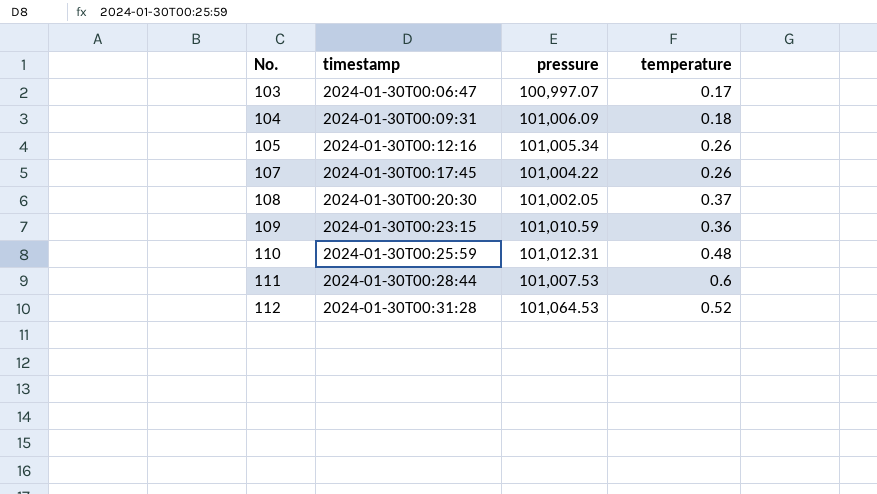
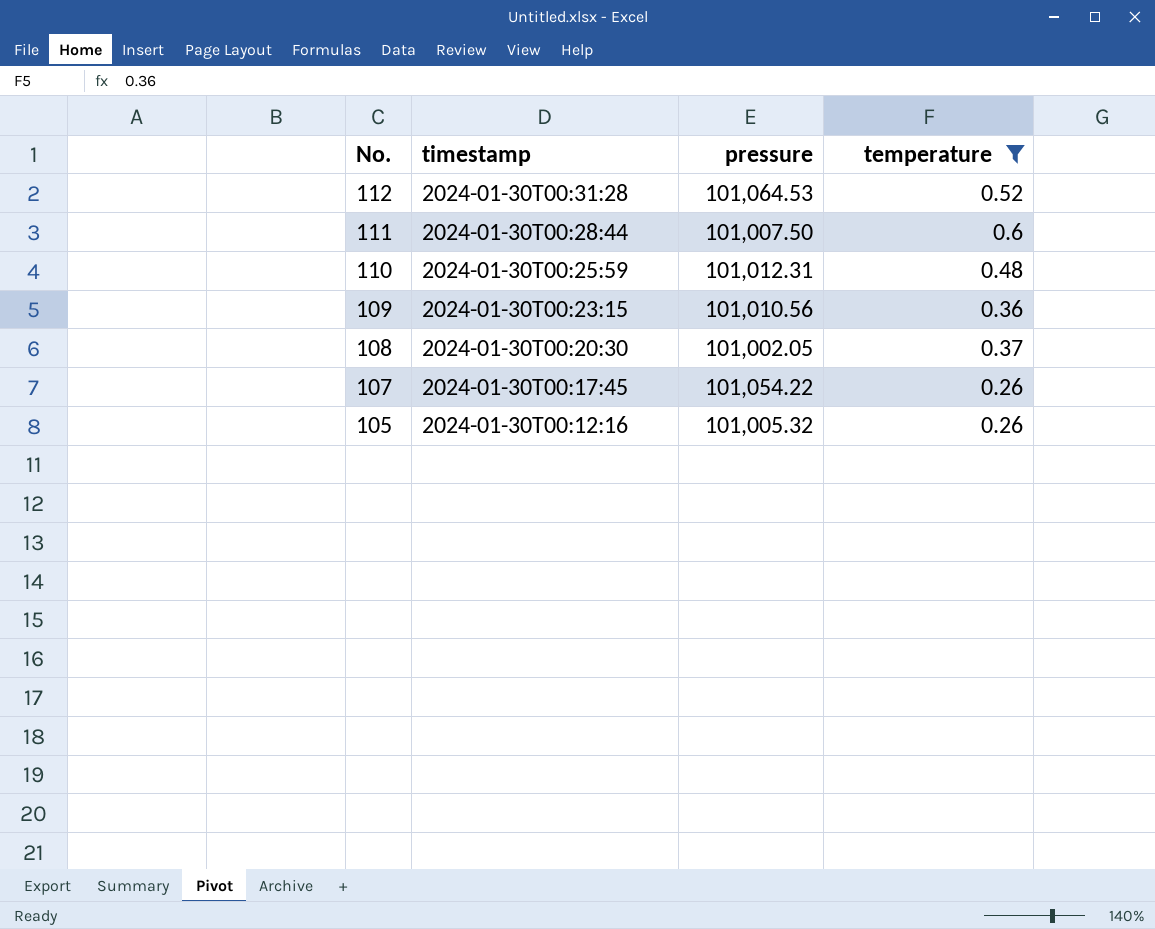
filter: none -> temperature >= 0.26
row order: No. ascending -> No. descending
111 | pressure: 101,007.53 -> 101,007.50
109 | pressure: 101,010.59 -> 101,010.56
107 | pressure: 101,004.22 -> 101,054.22
105 | pressure: 101,005.34 -> 101,005.32

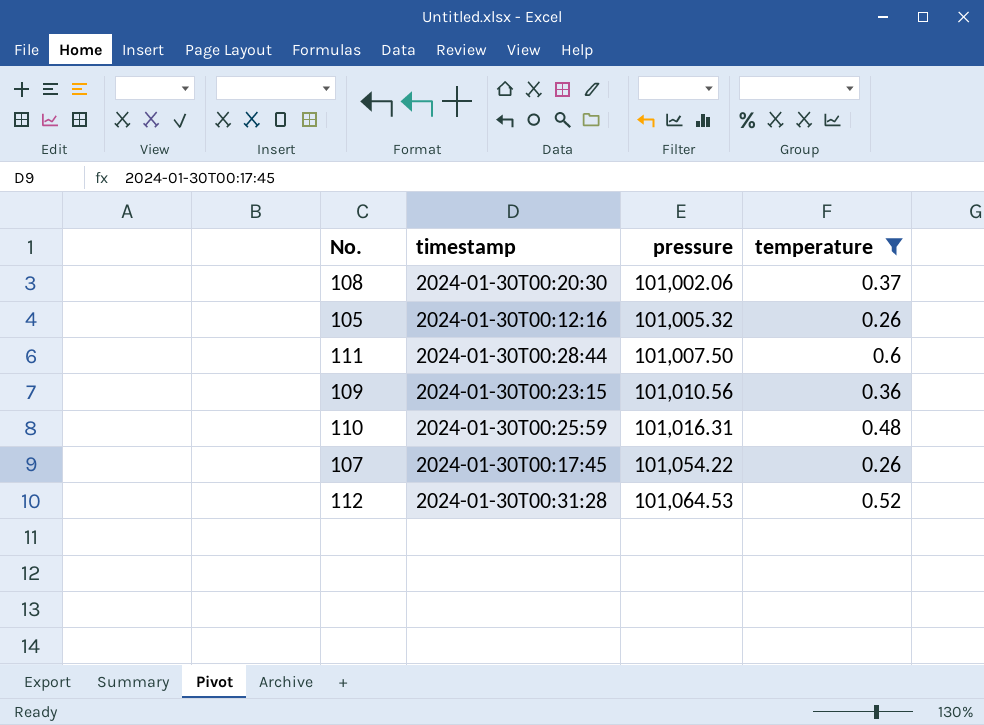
row order: No. descending -> pressure ascending
108 | pressure: 101,002.05 -> 101,002.06
110 | pressure: 101,012.31 -> 101,016.31

